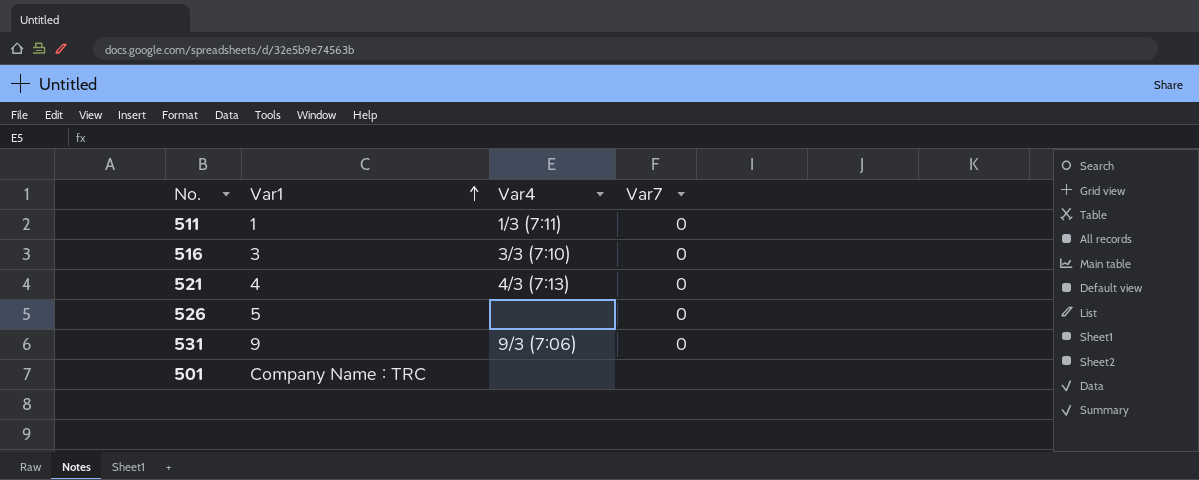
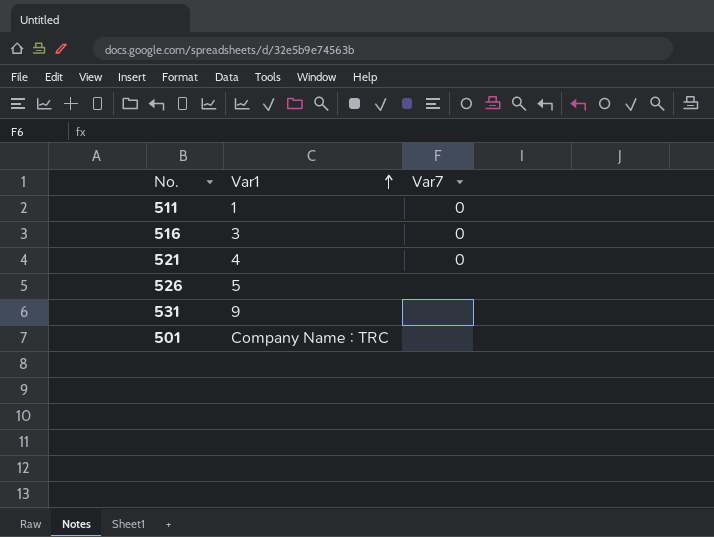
column Var4 | position: 3 -> none
526 | Var7: 0 -> none
531 | Var7: 0 -> none

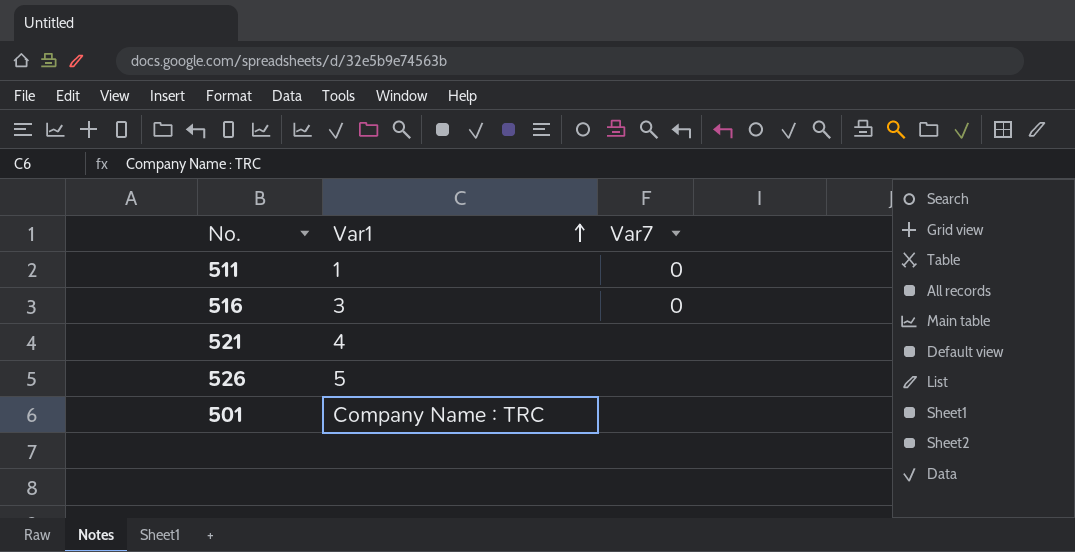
row 531: 9 | none -> none
521 | Var7: 0 -> none

